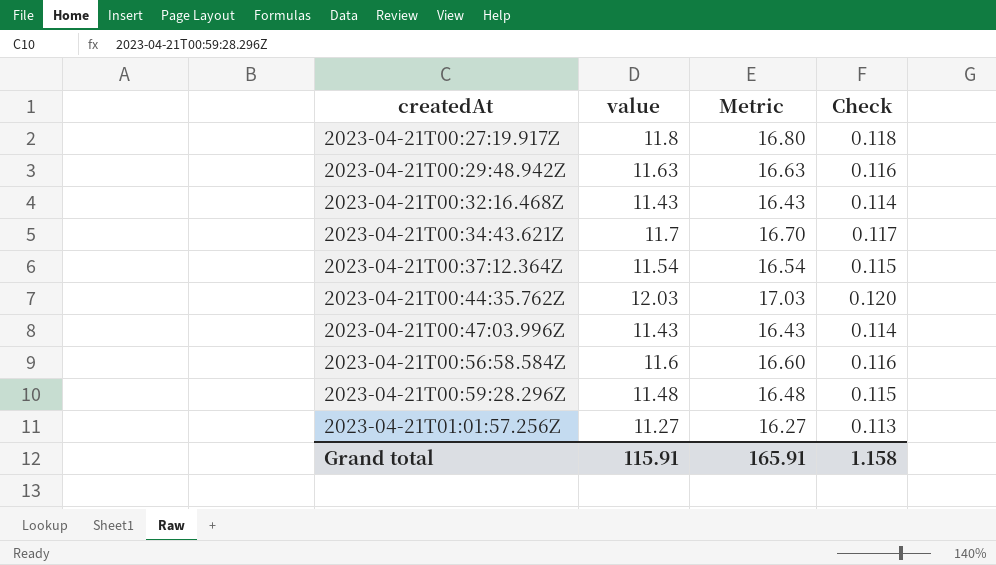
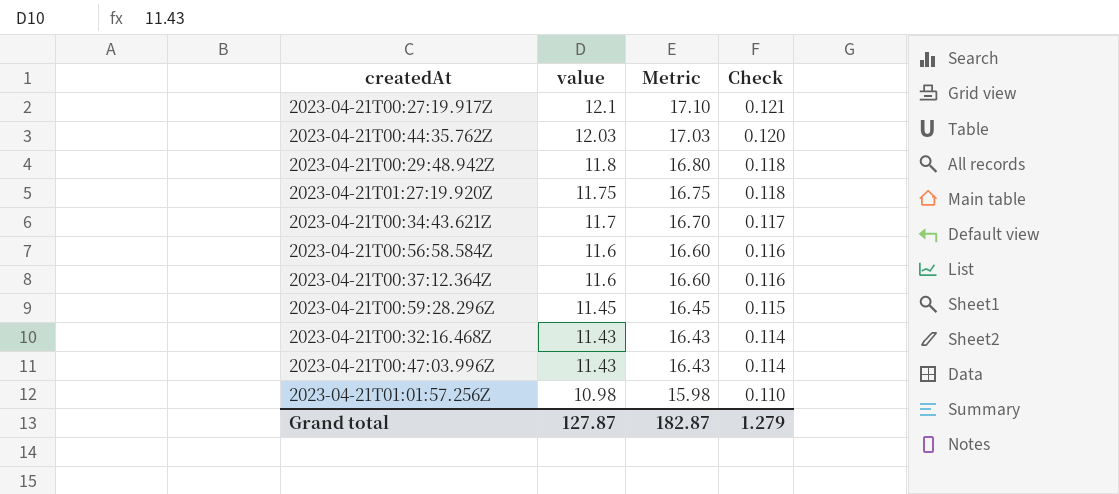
row order: createdAt ascending -> value descending
2023-04-21T00:27:19.917Z | value: 11.8 -> 12.1
2023-04-21T00:27:19.917Z | Metric: 16.80 -> 17.10
2023-04-21T00:27:19.917Z | Check: 0.118 -> 0.121
2023-04-21T00:29:48.942Z | value: 11.63 -> 11.8
2023-04-21T00:29:48.942Z | Metric: 16.63 -> 16.80
2023-04-21T00:29:48.942Z | Check: 0.116 -> 0.118
row 2023-04-21T01:27:19.920Z: none -> 11.75 | 16.75 | 0.118
2023-04-21T00:37:12.364Z | value: 11.54 -> 11.6
2023-04-21T00:37:12.364Z | Metric: 16.54 -> 16.60
2023-04-21T00:37:12.364Z | Check: 0.115 -> 0.116
2023-04-21T00:59:28.296Z | value: 11.48 -> 11.45
2023-04-21T00:59:28.296Z | Metric: 16.48 -> 16.45
2023-04-21T01:01:57.256Z | value: 11.27 -> 10.98
2023-04-21T01:01:57.256Z | Metric: 16.27 -> 15.98
2023-04-21T01:01:57.256Z | Check: 0.113 -> 0.110
Grand total | value: 115.91 -> 127.87
Grand total | Metric: 165.91 -> 182.87
Grand total | Check: 1.158 -> 1.279

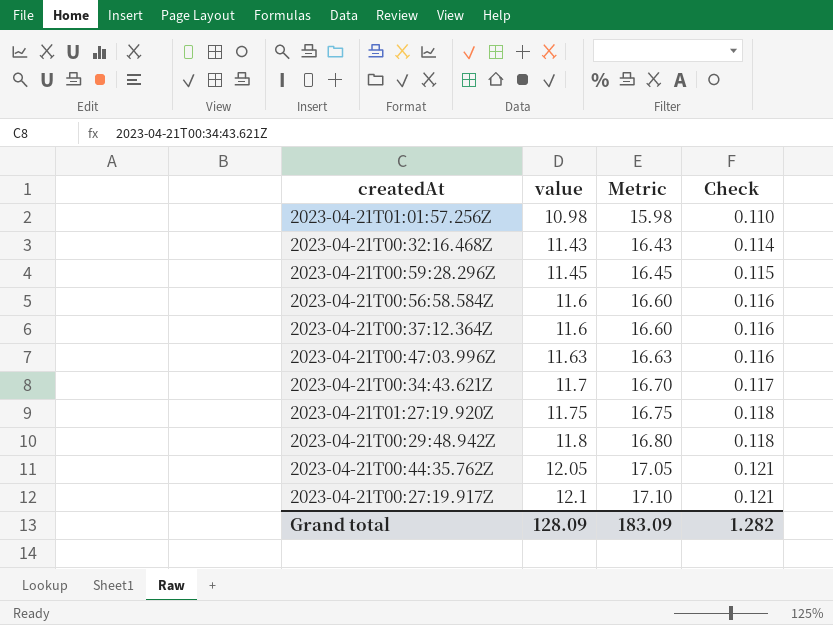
row order: value descending -> value ascending
2023-04-21T00:47:03.996Z | value: 11.43 -> 11.63
2023-04-21T00:47:03.996Z | Metric: 16.43 -> 16.63
2023-04-21T00:47:03.996Z | Check: 0.114 -> 0.116
2023-04-21T00:44:35.762Z | value: 12.03 -> 12.05
2023-04-21T00:44:35.762Z | Metric: 17.03 -> 17.05
2023-04-21T00:44:35.762Z | Check: 0.120 -> 0.121
Grand total | value: 127.87 -> 128.09
Grand total | Metric: 182.87 -> 183.09
Grand total | Check: 1.279 -> 1.282

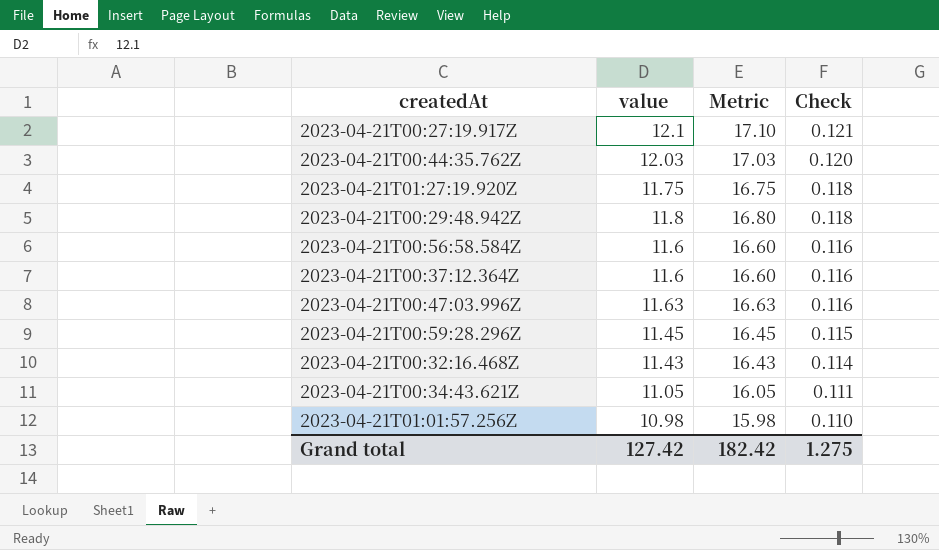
row order: value ascending -> Check descending
2023-04-21T00:44:35.762Z | value: 12.05 -> 12.03
2023-04-21T00:44:35.762Z | Metric: 17.05 -> 17.03
2023-04-21T00:44:35.762Z | Check: 0.121 -> 0.120
2023-04-21T00:34:43.621Z | value: 11.7 -> 11.05
2023-04-21T00:34:43.621Z | Metric: 16.70 -> 16.05
2023-04-21T00:34:43.621Z | Check: 0.117 -> 0.111
Grand total | value: 128.09 -> 127.42
Grand total | Metric: 183.09 -> 182.42
Grand total | Check: 1.282 -> 1.275

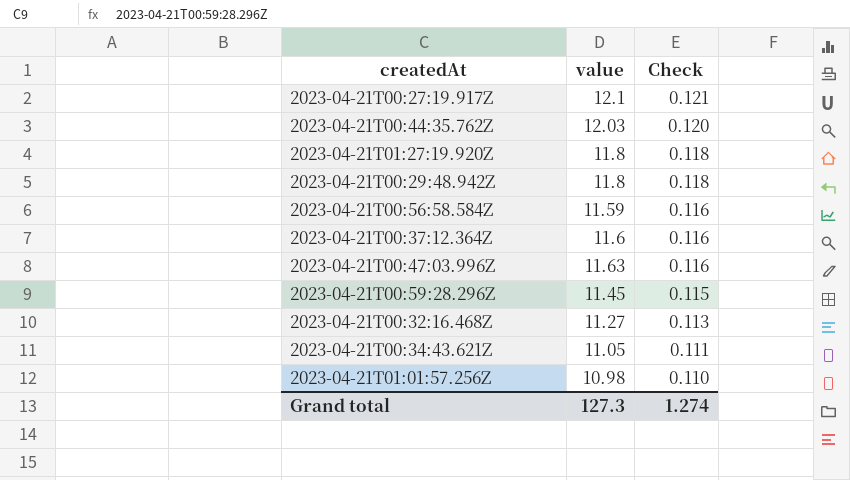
column Metric | formula: [value] + 5 -> none
2023-04-21T01:27:19.920Z | value: 11.75 -> 11.8
2023-04-21T00:56:58.584Z | value: 11.6 -> 11.59
2023-04-21T00:32:16.468Z | value: 11.43 -> 11.27
2023-04-21T00:32:16.468Z | Check: 0.114 -> 0.113
Grand total | value: 127.42 -> 127.3
Grand total | Check: 1.275 -> 1.274

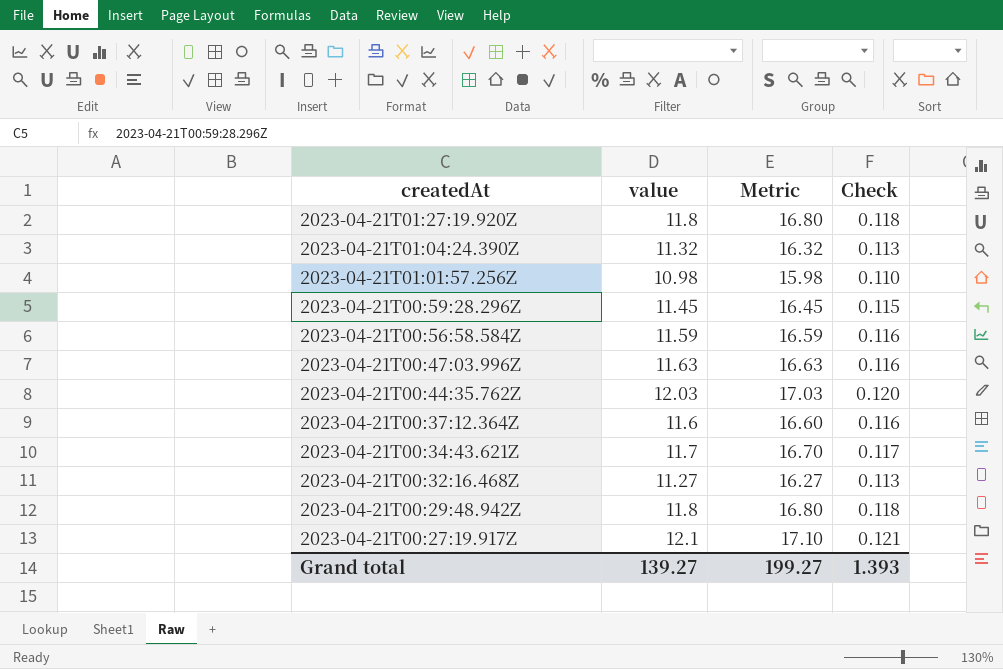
row order: Check descending -> createdAt descending
column Metric | formula: none -> [value] + 5
row 2023-04-21T01:04:24.390Z: none -> 11.32 | 16.32 | 0.113
2023-04-21T00:34:43.621Z | value: 11.05 -> 11.7
2023-04-21T00:34:43.621Z | Check: 0.111 -> 0.117
Grand total | value: 127.3 -> 139.27
Grand total | Check: 1.274 -> 1.393

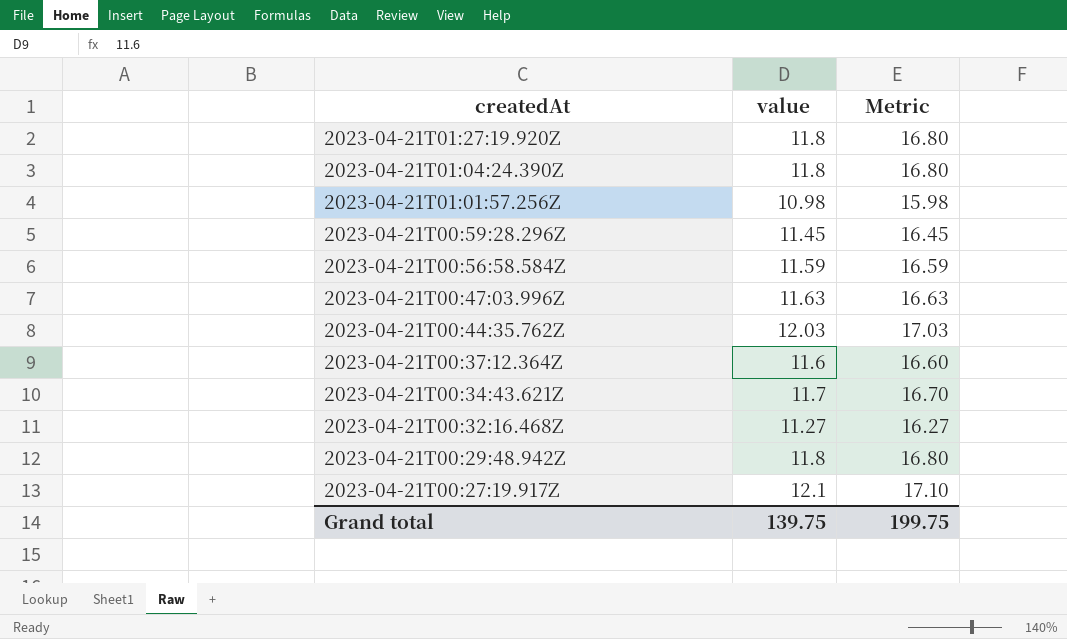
column Check | formula: [value] * 0.01 -> none
2023-04-21T01:04:24.390Z | value: 11.32 -> 11.8
2023-04-21T01:04:24.390Z | Metric: 16.32 -> 16.80
Grand total | value: 139.27 -> 139.75
Grand total | Metric: 199.27 -> 199.75

